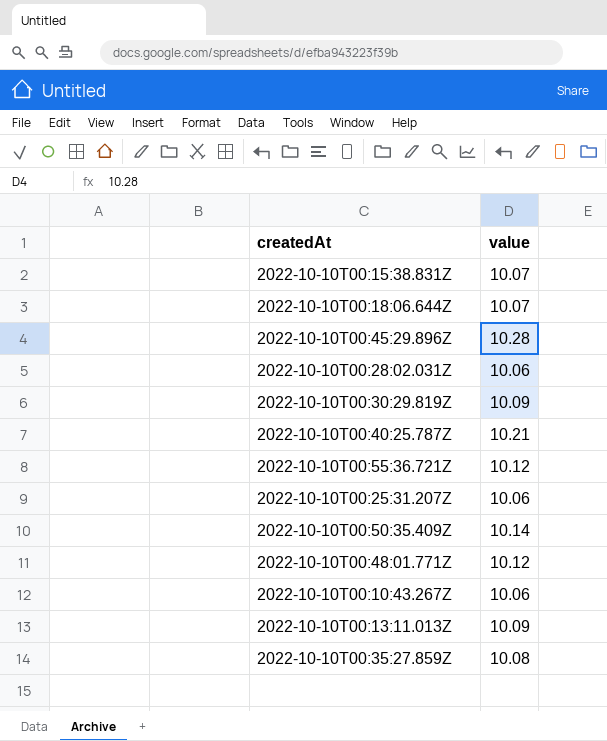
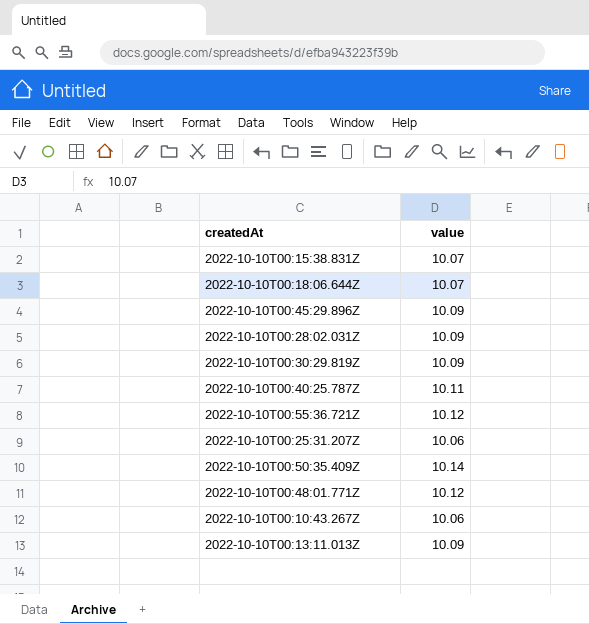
row 2022-10-10T00:35:27.859Z: 10.08 -> none
2022-10-10T00:45:29.896Z | value: 10.28 -> 10.09
2022-10-10T00:28:02.031Z | value: 10.06 -> 10.09
2022-10-10T00:40:25.787Z | value: 10.21 -> 10.11

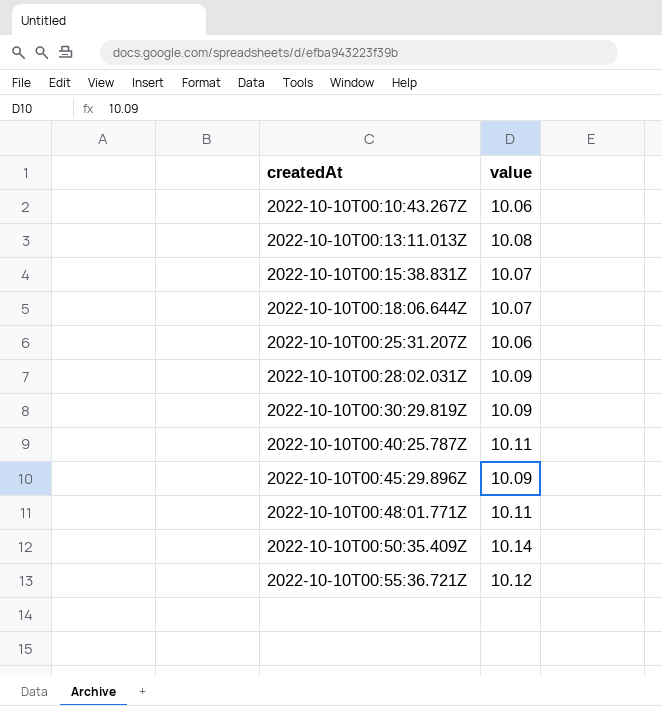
row order: none -> createdAt ascending
2022-10-10T00:13:11.013Z | value: 10.09 -> 10.08
2022-10-10T00:48:01.771Z | value: 10.12 -> 10.11

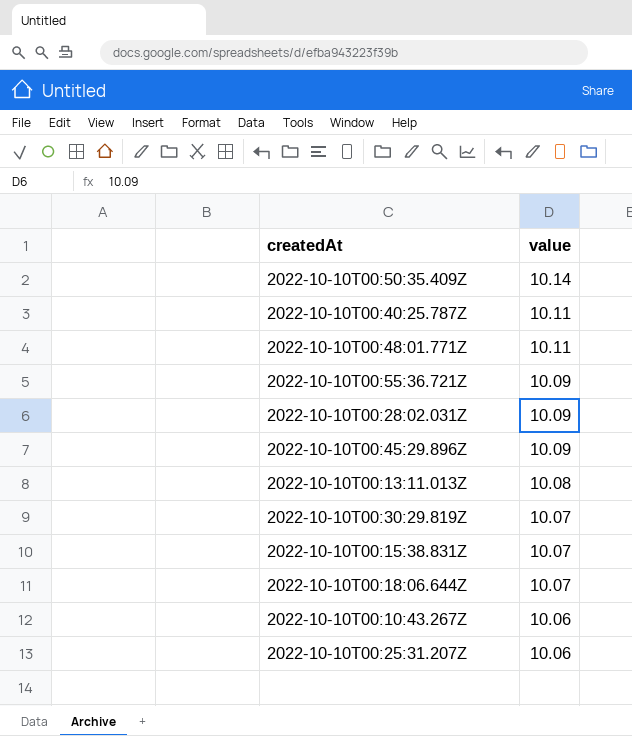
row order: createdAt ascending -> value descending
2022-10-10T00:55:36.721Z | value: 10.12 -> 10.09
2022-10-10T00:30:29.819Z | value: 10.09 -> 10.07

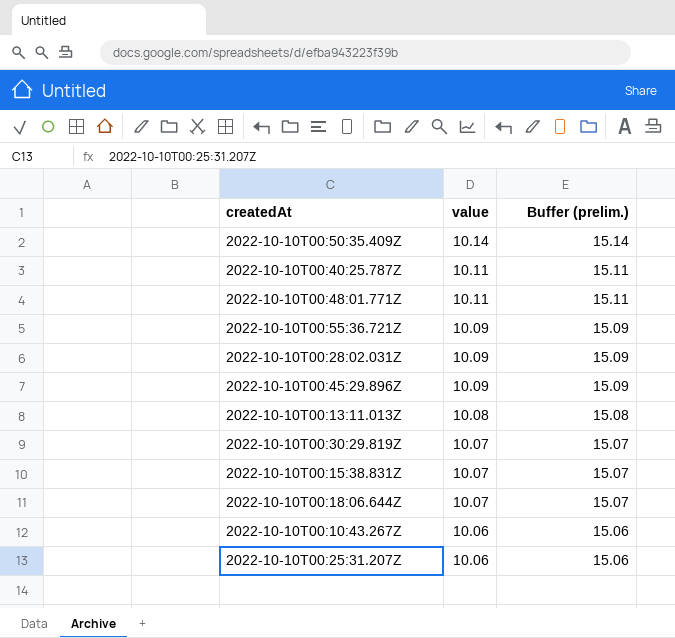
column Buffer (prelim.) | formula: none -> [value] + 5

